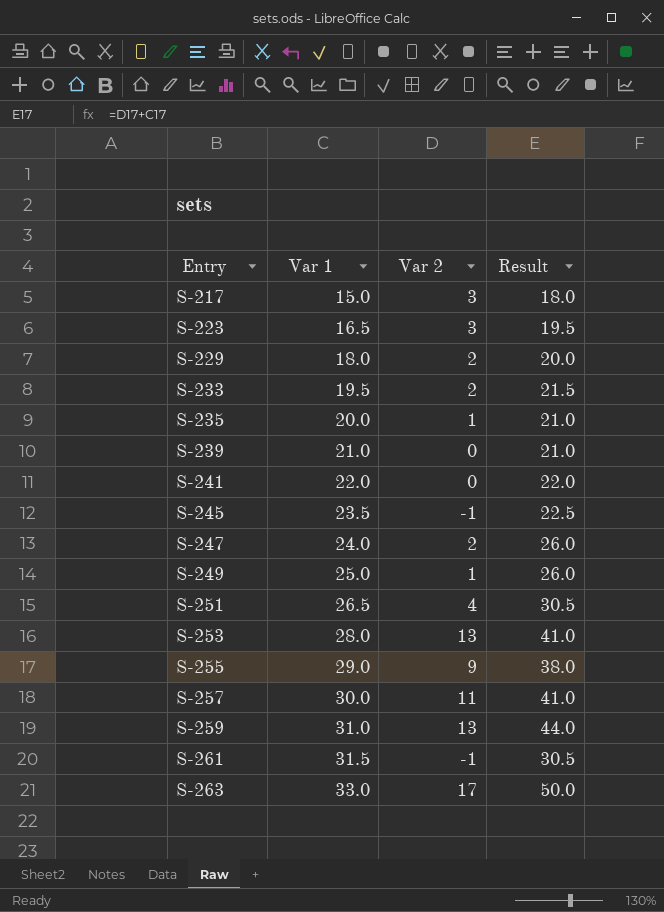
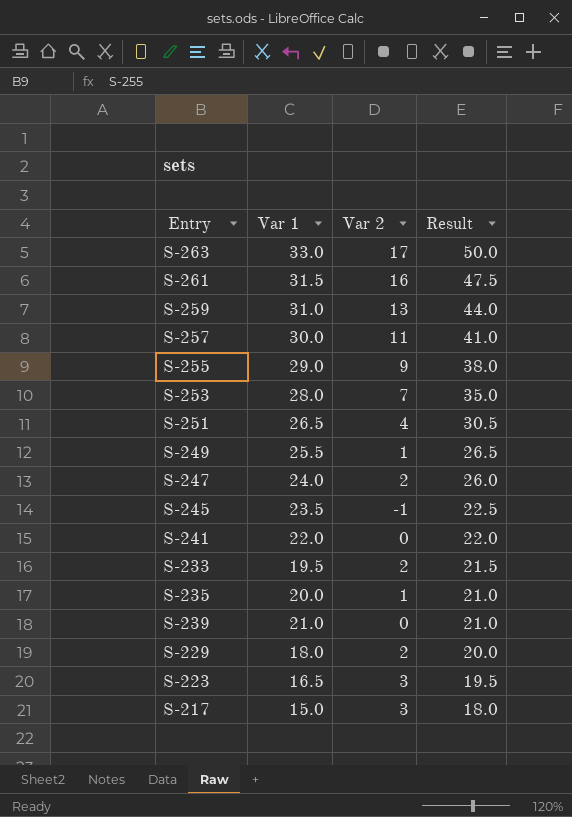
row order: Entry ascending -> Result descending
S-261 | Var 2: -1 -> 16
S-261 | Result: 30.5 -> 47.5
S-253 | Var 2: 13 -> 7
S-253 | Result: 41.0 -> 35.0
S-249 | Var 1: 25.0 -> 25.5
S-249 | Result: 26.0 -> 26.5

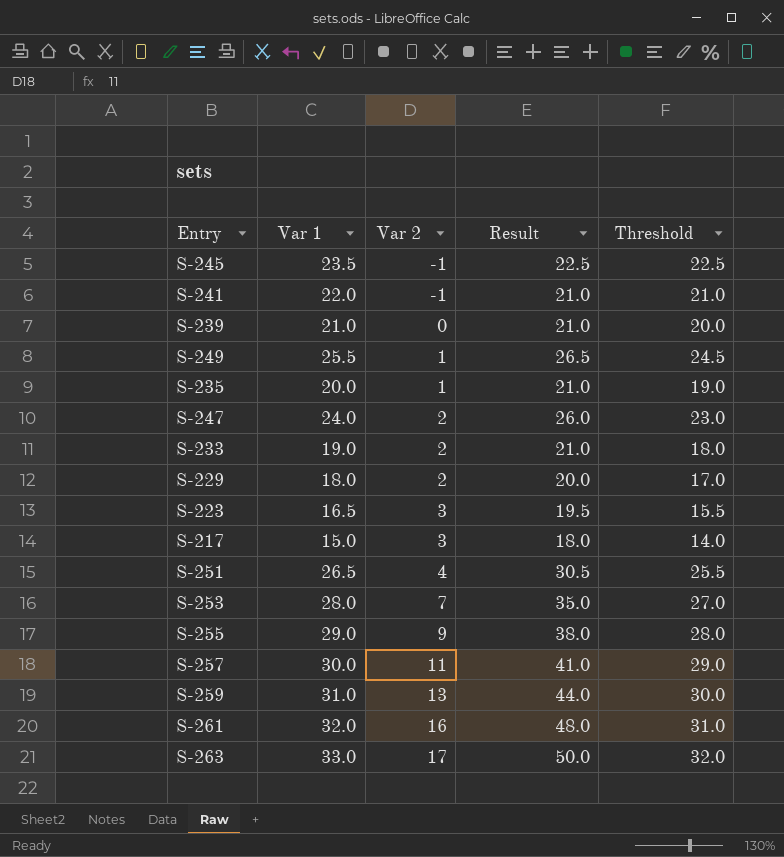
row order: Result descending -> Var 2 ascending
column Threshold | formula: none -> [Var 1] - 1
S-241 | Var 2: 0 -> -1
S-241 | Result: 22.0 -> 21.0
S-233 | Var 1: 19.5 -> 19.0
S-233 | Result: 21.5 -> 21.0
S-261 | Var 1: 31.5 -> 32.0
S-261 | Result: 47.5 -> 48.0

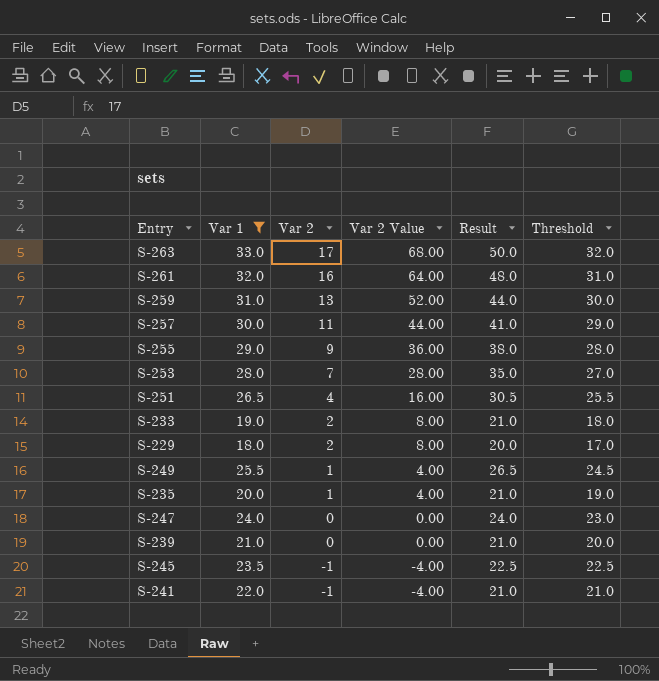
filter: none -> Var 1 >= 18.0
row order: Var 2 ascending -> Var 2 descending
column Var 2 Value | formula: none -> [Var 2] * 4
S-247 | Var 2: 2 -> 0
S-247 | Result: 26.0 -> 24.0

